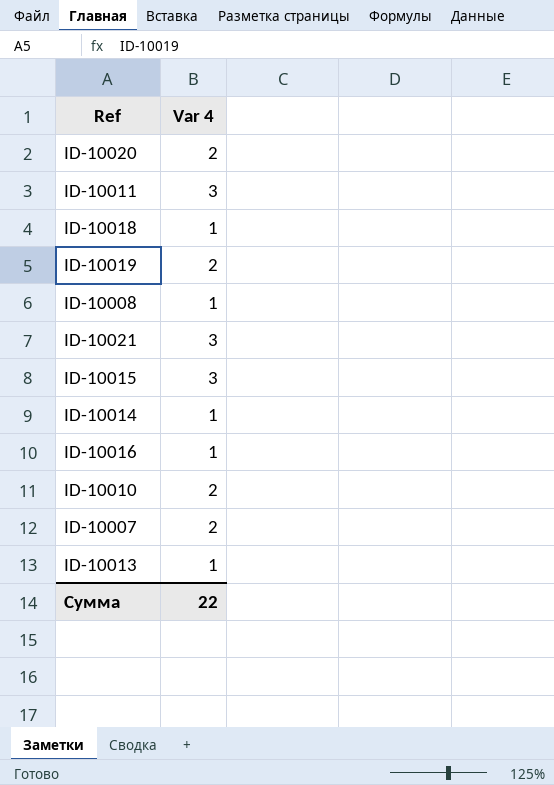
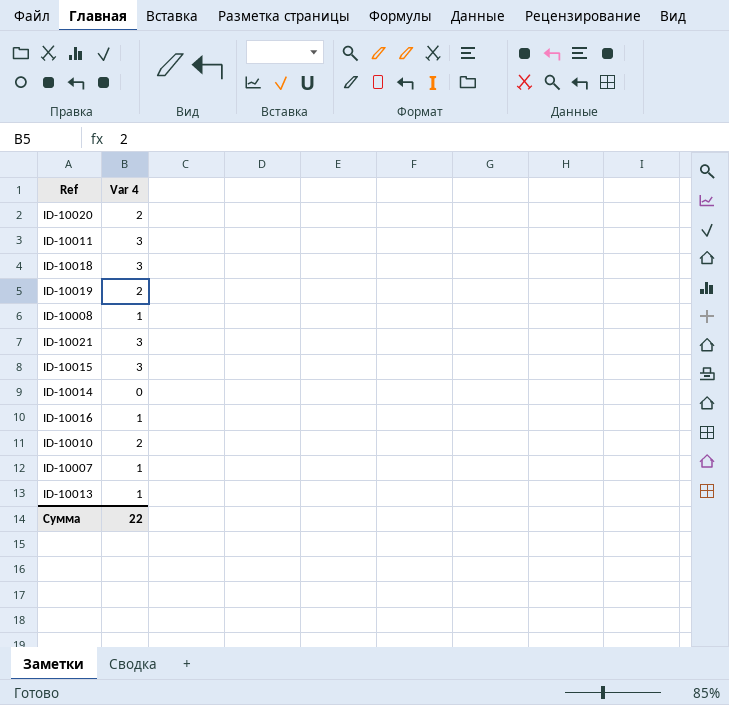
ID-10018 | Var 4: 1 -> 3
ID-10014 | Var 4: 1 -> 0
ID-10007 | Var 4: 2 -> 1

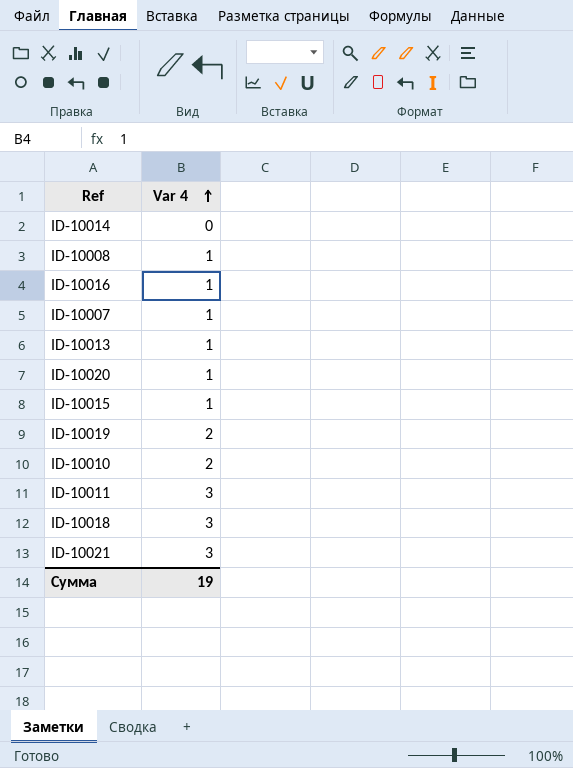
row order: none -> Var 4 ascending
ID-10020 | Var 4: 2 -> 1
ID-10015 | Var 4: 3 -> 1
Сумма | Var 4: 22 -> 19

